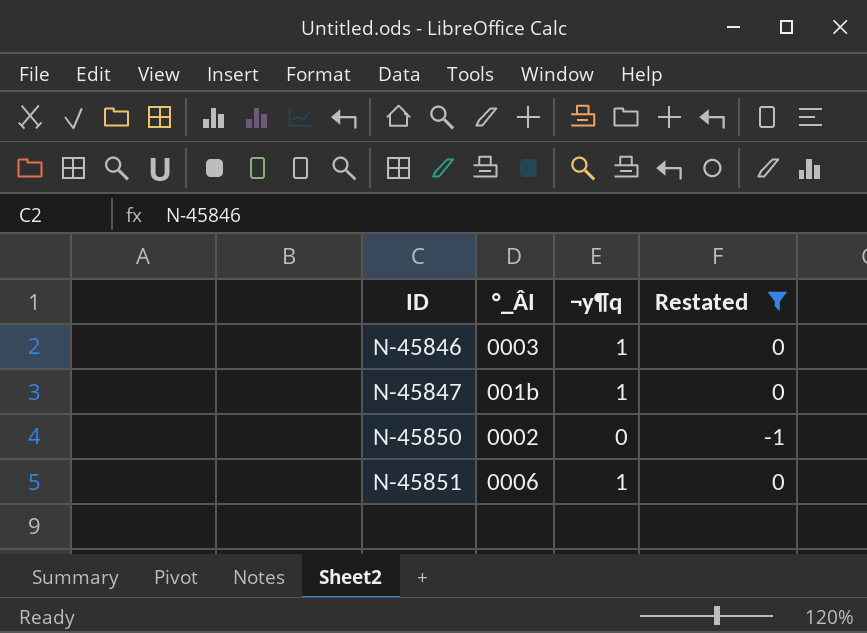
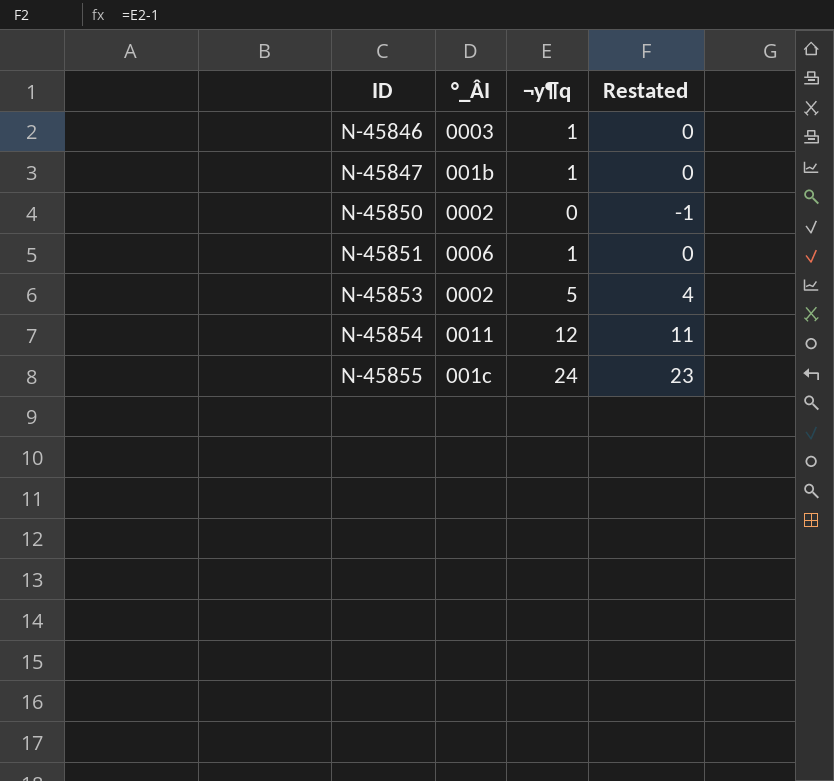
filter: Restated <= 0 -> none

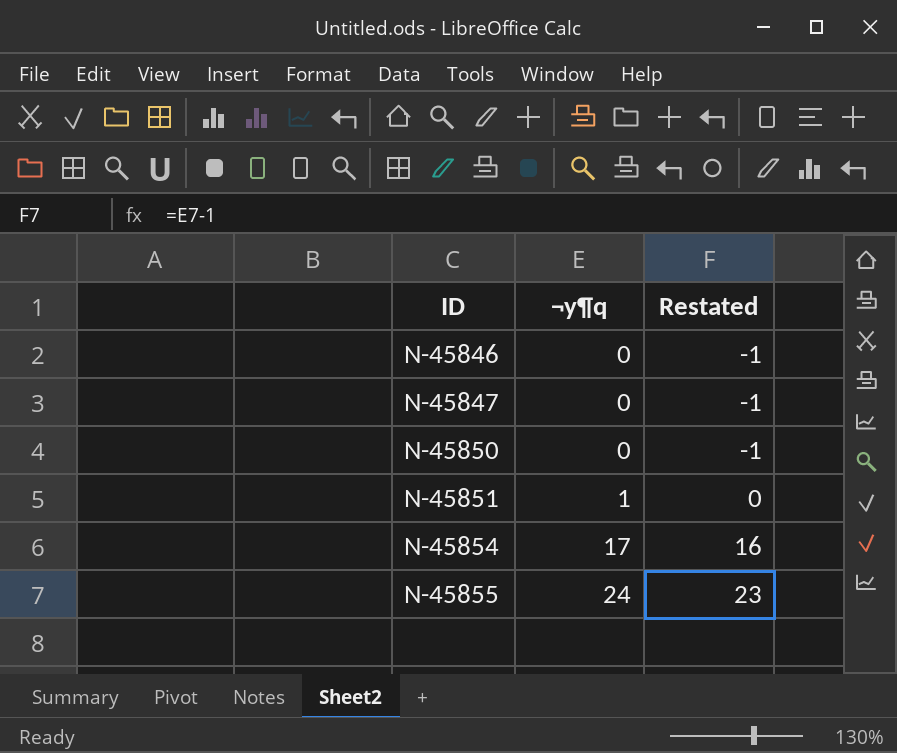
column °_ÂI | position: 2 -> none
row N-45853: 0002 | 5 | 4 -> none
N-45846 | ¬y¶q: 1 -> 0
N-45846 | Restated: 0 -> -1
N-45847 | ¬y¶q: 1 -> 0
N-45847 | Restated: 0 -> -1
N-45854 | ¬y¶q: 12 -> 17
N-45854 | Restated: 11 -> 16

